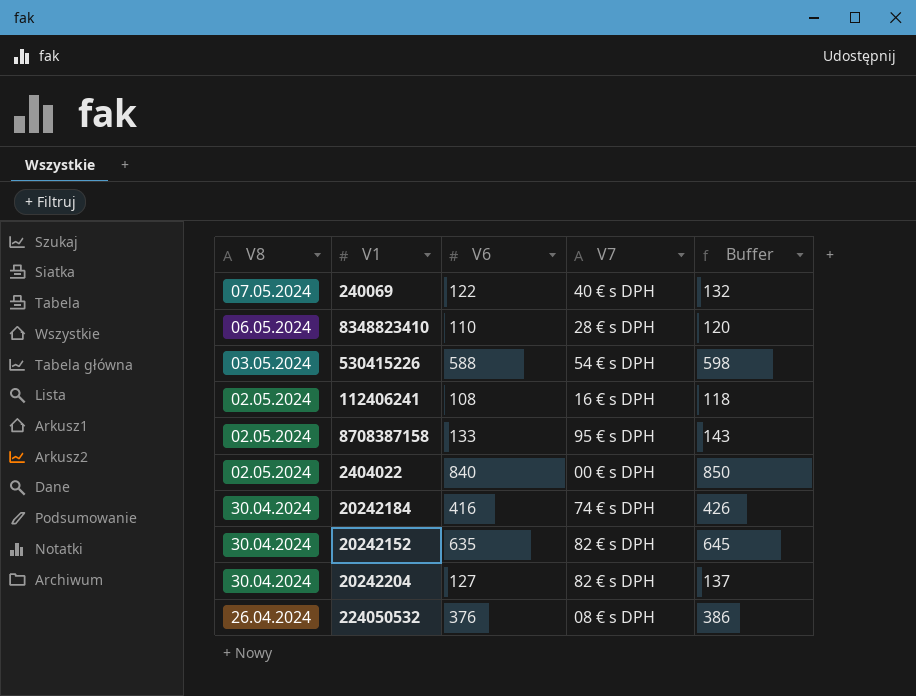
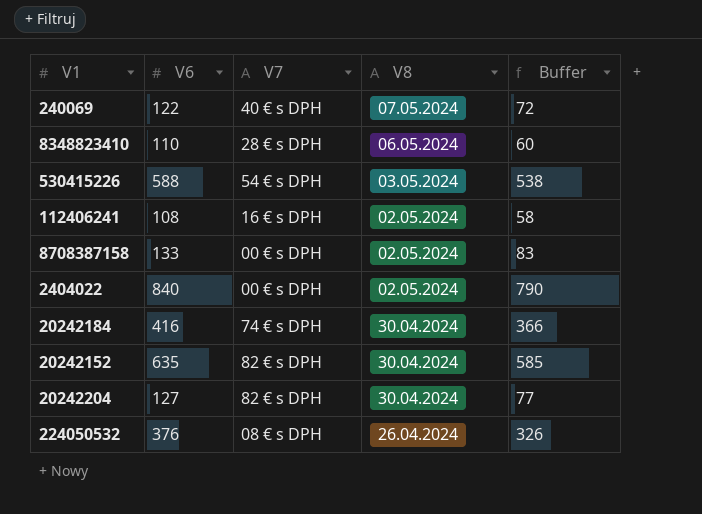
column V8 | position: 1 -> 4
column Buffer | formula: [V6] + 10 -> [V6] - 50
8708387158 | V7: 95 € s DPH -> 00 € s DPH

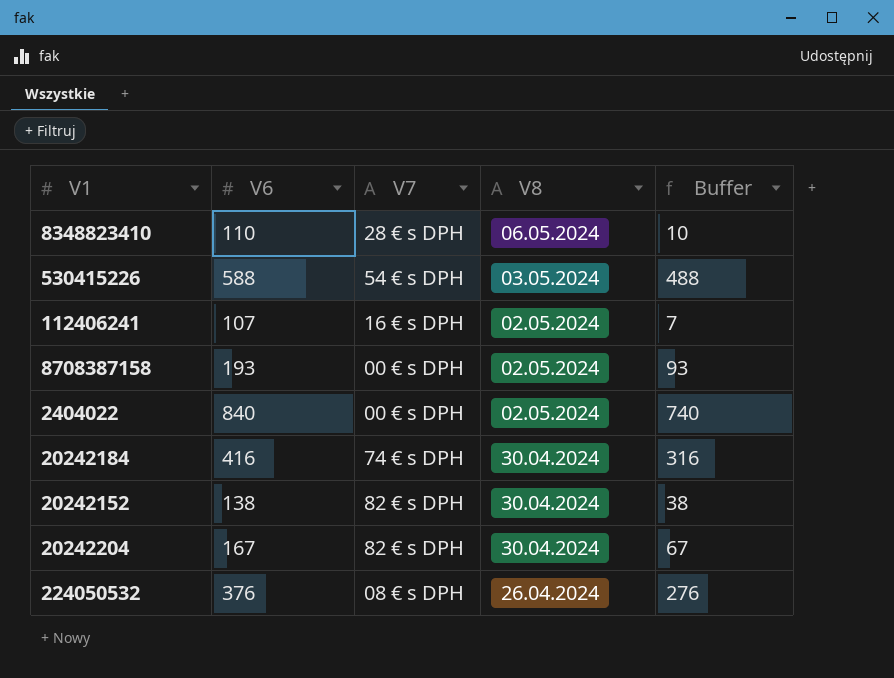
column Buffer | formula: [V6] - 50 -> [V6] - 100
row 240069: 122 | 40 € s DPH | 07.05.2024 | 72 -> none
112406241 | V6: 108 -> 107
8708387158 | V6: 133 -> 193
20242152 | V6: 635 -> 138
20242204 | V6: 127 -> 167

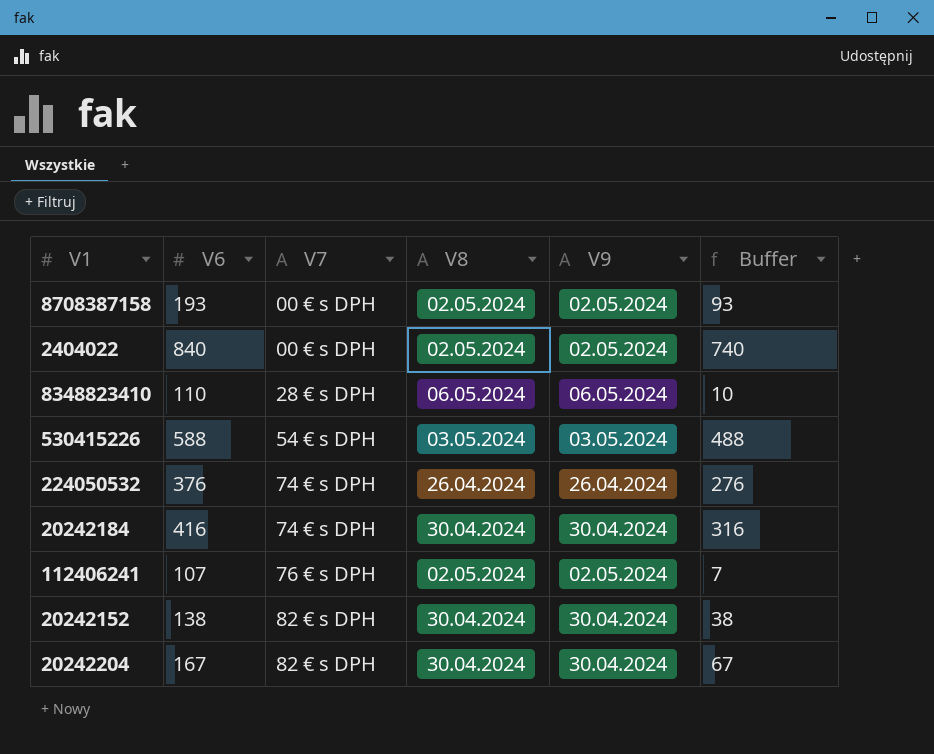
row order: V8 descending -> V7 ascending
column V9 | position: none -> 5
224050532 | V7: 08 € s DPH -> 74 € s DPH
112406241 | V7: 16 € s DPH -> 76 € s DPH

